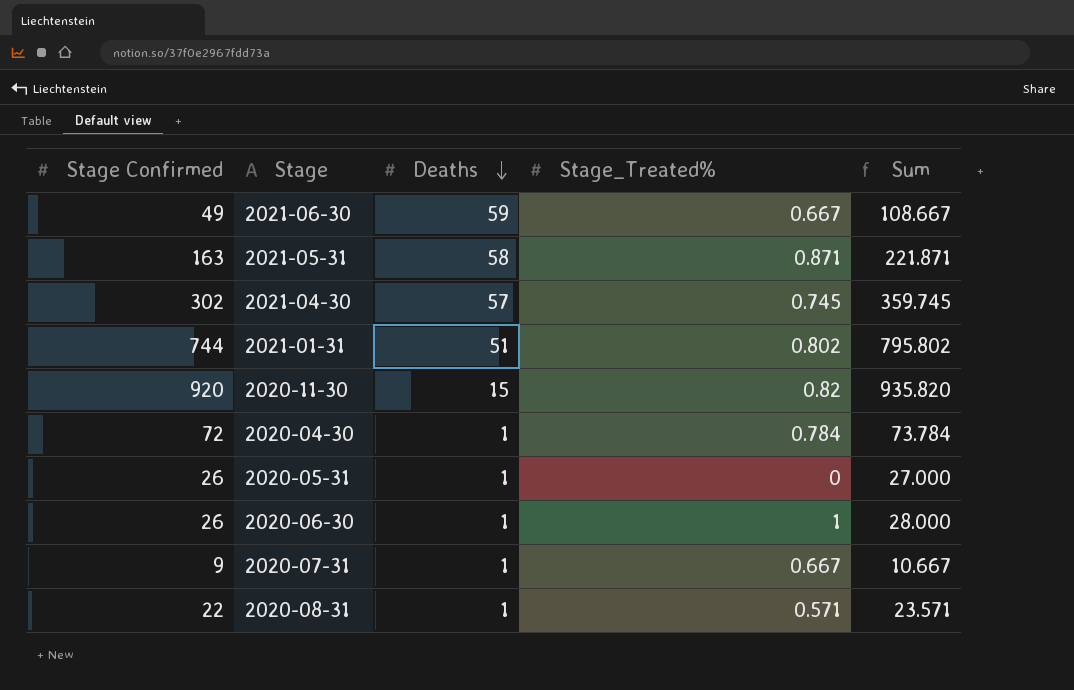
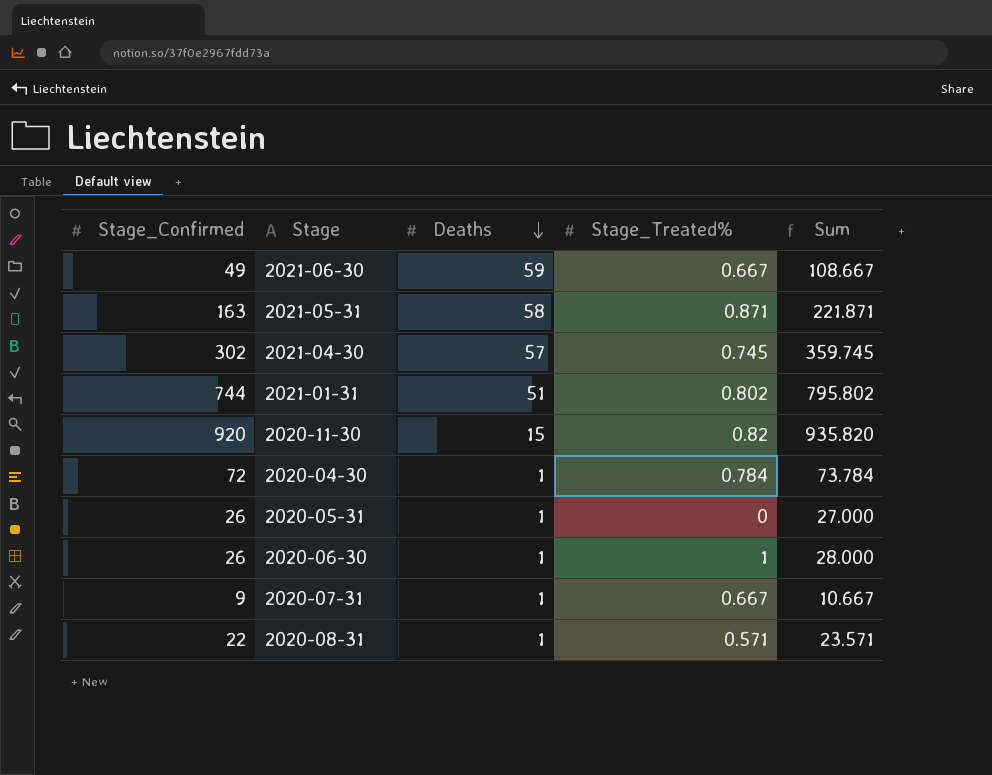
column name: Stage Confirmed -> Stage_Confirmed

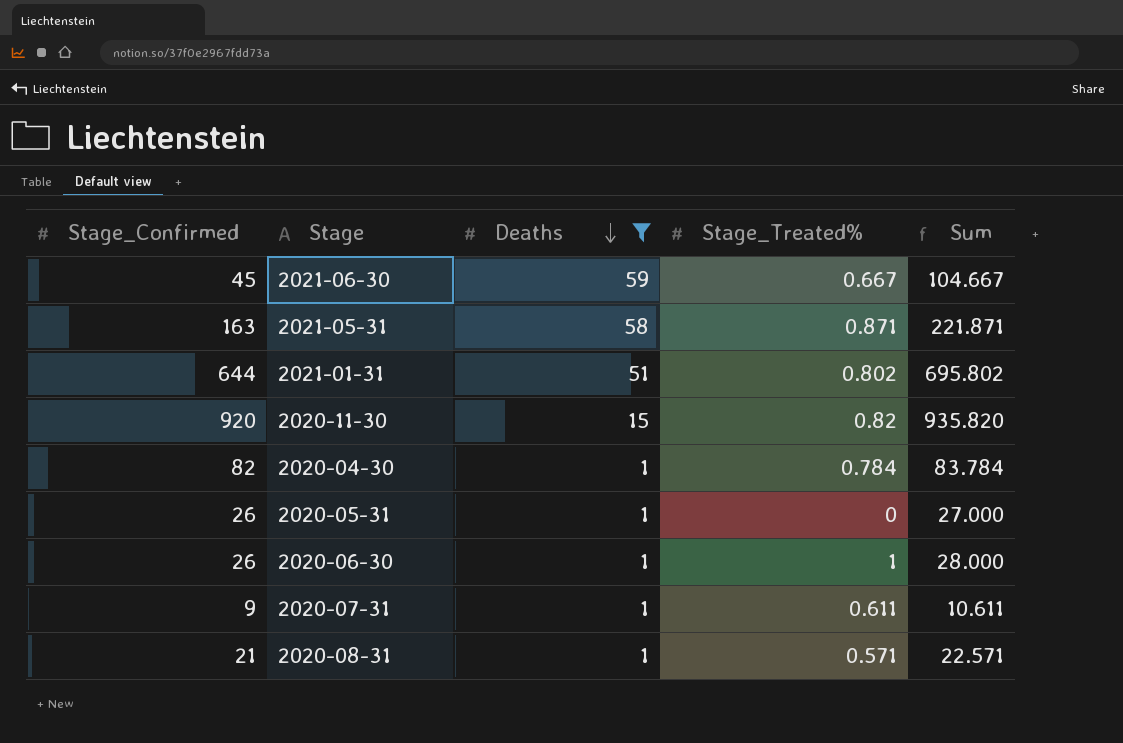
filter: none -> Deaths != 57
2021-06-30 | Stage_Confirmed: 49 -> 45
2021-06-30 | Sum: 108.667 -> 104.667
2021-01-31 | Stage_Confirmed: 744 -> 644
2021-01-31 | Sum: 795.802 -> 695.802
2020-04-30 | Stage_Confirmed: 72 -> 82
2020-04-30 | Sum: 73.784 -> 83.784
2020-07-31 | Stage_Treated%: 0.667 -> 0.611
2020-07-31 | Sum: 10.667 -> 10.611
2020-08-31 | Stage_Confirmed: 22 -> 21
2020-08-31 | Sum: 23.571 -> 22.571

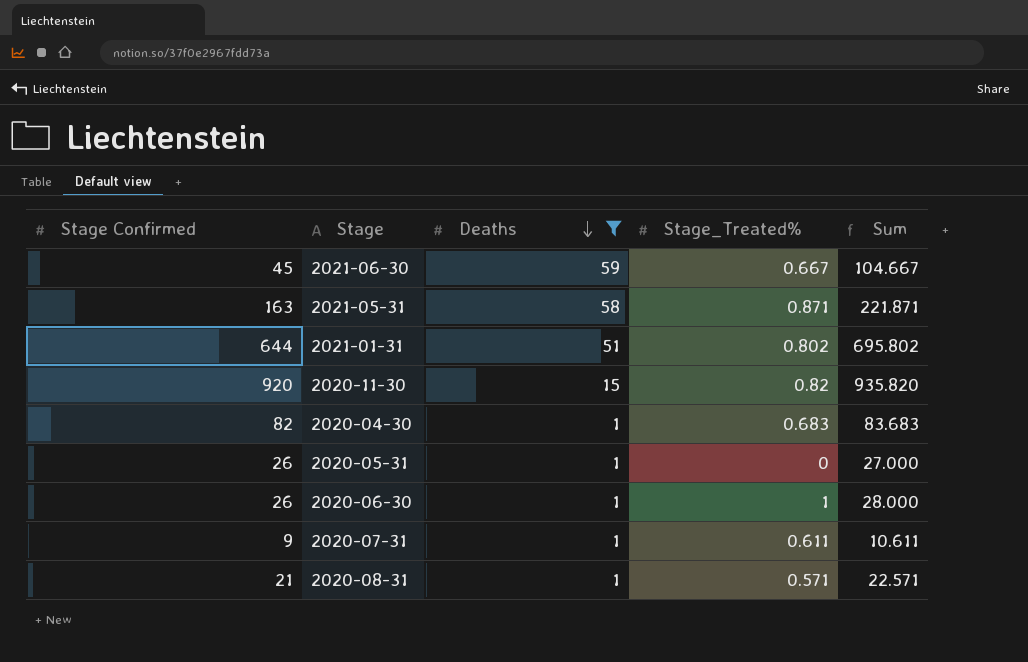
column name: Stage_Confirmed -> Stage Confirmed
2020-04-30 | Stage_Treated%: 0.784 -> 0.683
2020-04-30 | Sum: 83.784 -> 83.683

